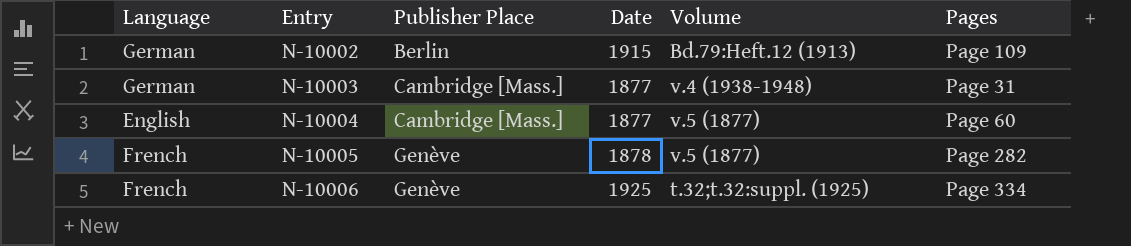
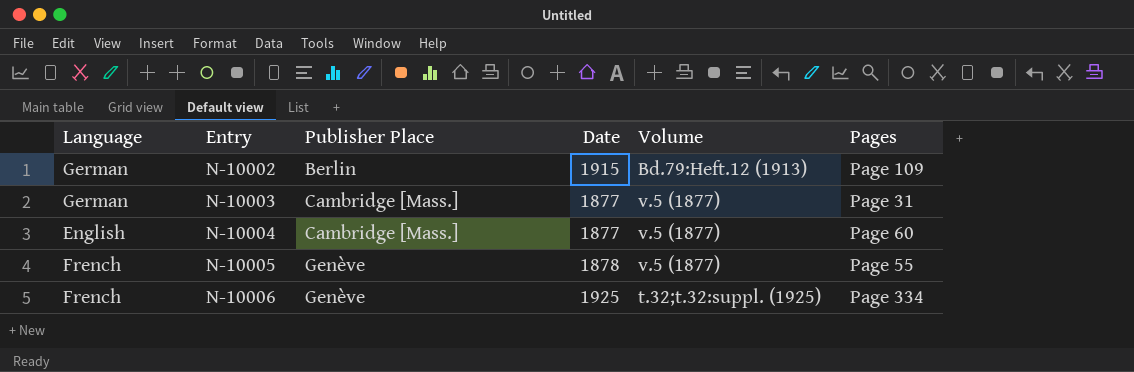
N-10003 | Volume: v.4 (1938-1948) -> v.5 (1877)
N-10005 | Pages: Page 282 -> Page 55

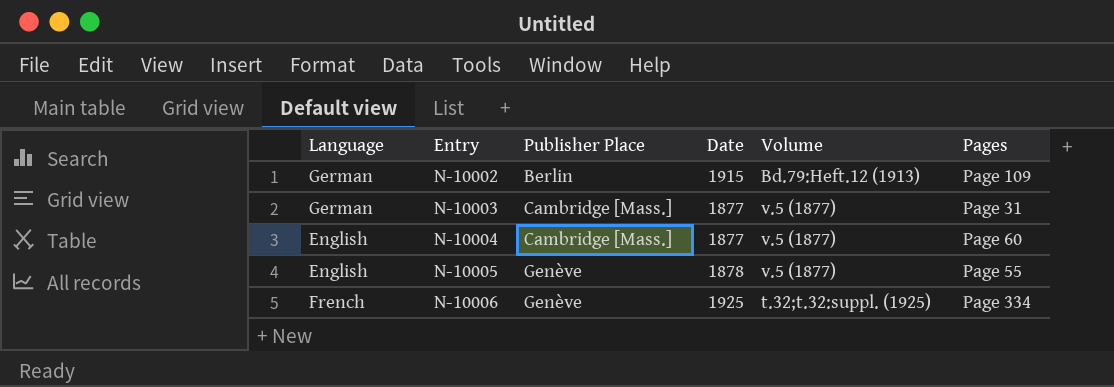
N-10005 | Language: French -> English

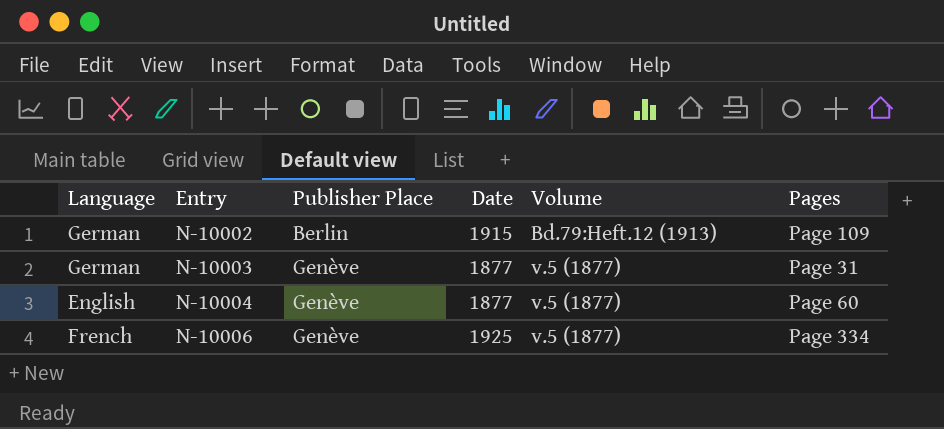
row N-10005: English | Genève | 1878 | v.5 (1877) | Page 55 -> none
N-10003 | Publisher Place: Cambridge [Mass.] -> Genève
N-10004 | Publisher Place: Cambridge [Mass.] -> Genève
N-10006 | Volume: t.32;t.32:suppl. (1925) -> v.5 (1877)

